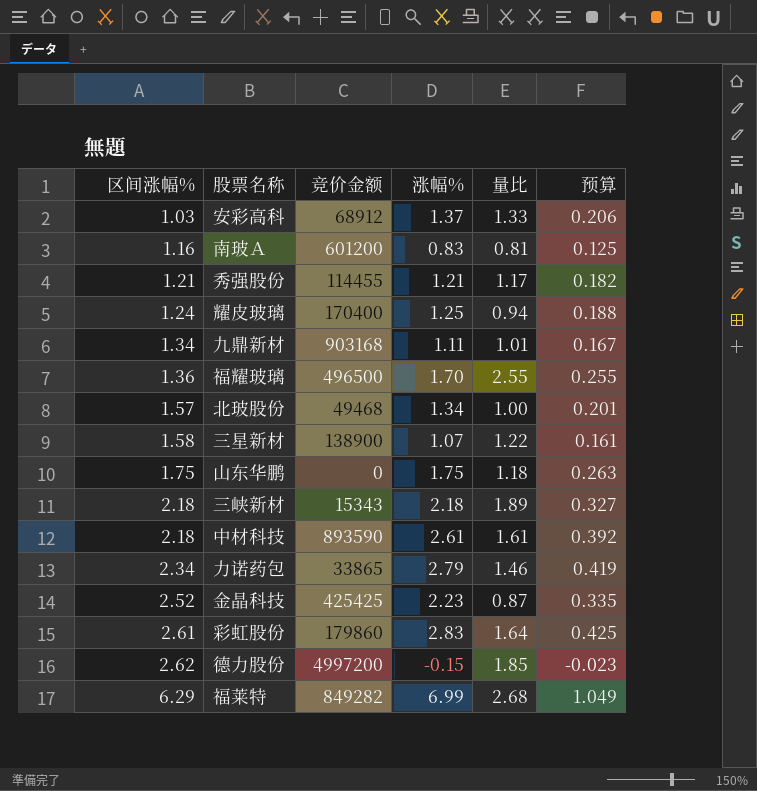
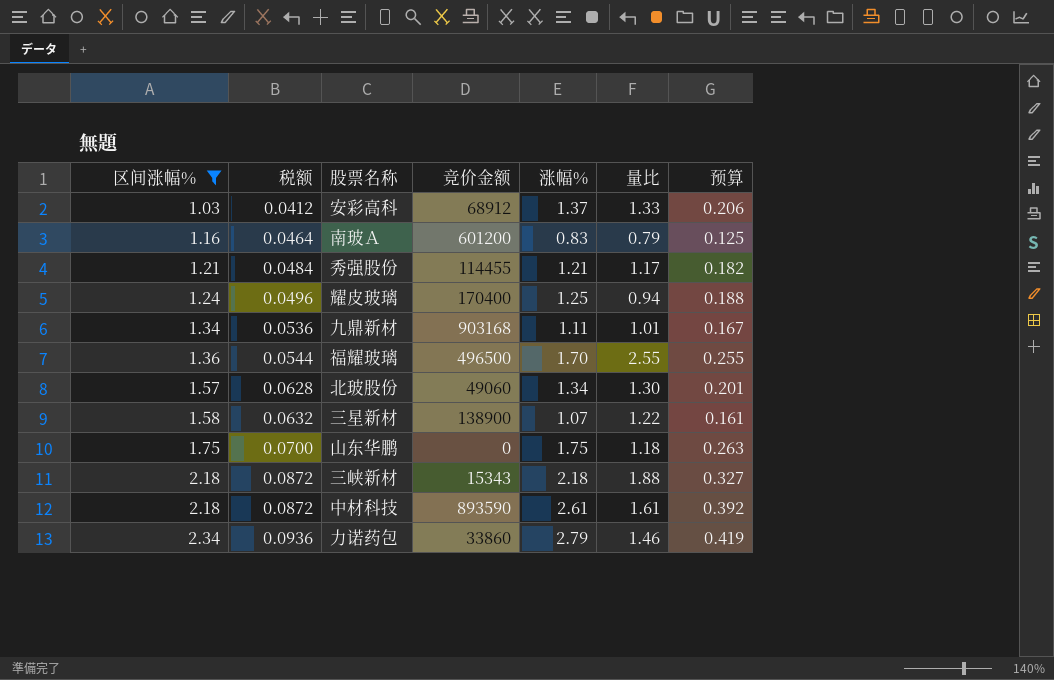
filter: none -> 区间涨幅% <= 2.34
column 税额 | formula: none -> [区间涨幅%] * 0.04
南玻Ａ | 量比: 0.81 -> 0.79
北玻股份 | 竞价金额: 49468 -> 49060
北玻股份 | 量比: 1.00 -> 1.30
三峡新材 | 量比: 1.89 -> 1.88
力诺药包 | 竞价金额: 33865 -> 33860

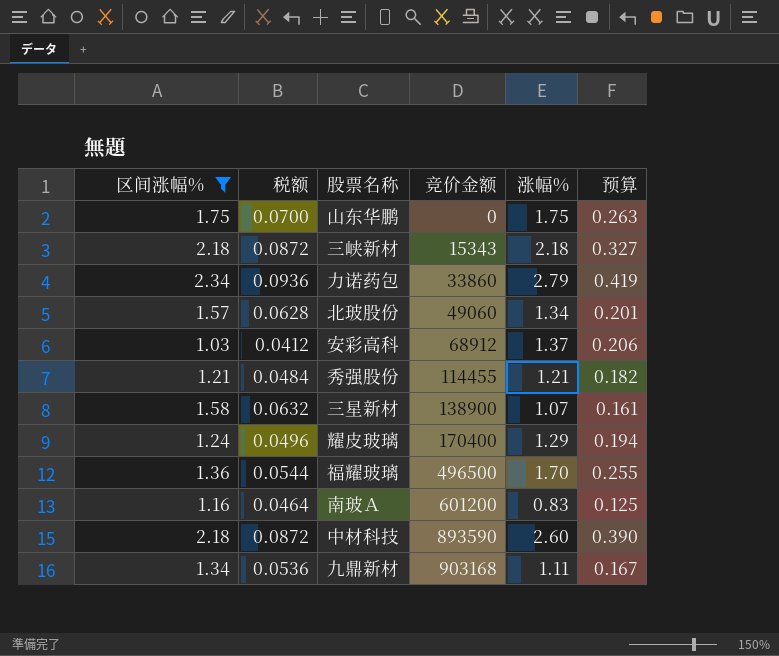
row order: 区间涨幅% ascending -> 竞价金额 ascending
column 量比 | position: 6 -> none
耀皮玻璃 | 涨幅%: 1.25 -> 1.29
耀皮玻璃 | 预算: 0.188 -> 0.194
中材科技 | 涨幅%: 2.61 -> 2.60
中材科技 | 预算: 0.392 -> 0.390

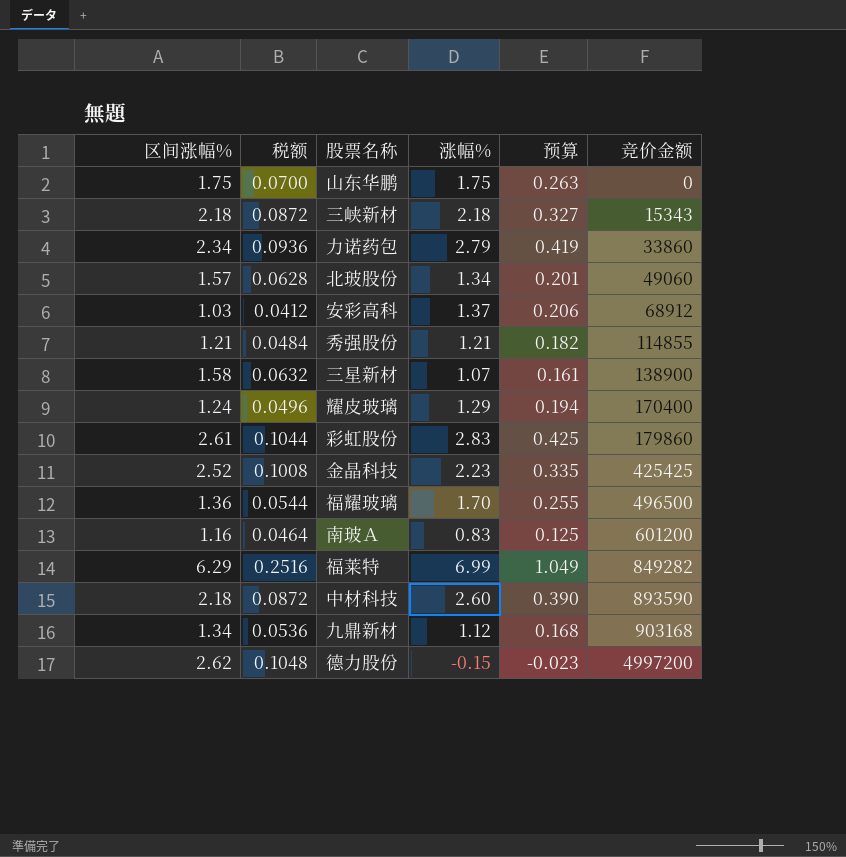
filter: 区间涨幅% <= 2.34 -> none
column 竞价金额 | position: 4 -> 6
秀强股份 | 竞价金额: 114455 -> 114855
九鼎新材 | 涨幅%: 1.11 -> 1.12
九鼎新材 | 预算: 0.167 -> 0.168

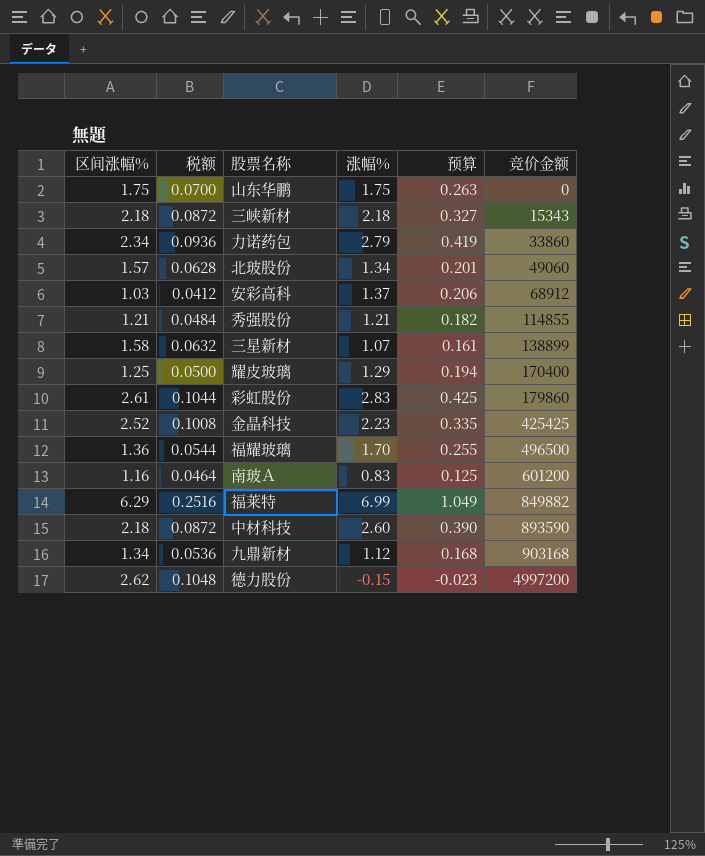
三星新材 | 竞价金额: 138900 -> 138899
耀皮玻璃 | 区间涨幅%: 1.24 -> 1.25
耀皮玻璃 | 税额: 0.0496 -> 0.0500
福莱特 | 竞价金额: 849282 -> 849882

